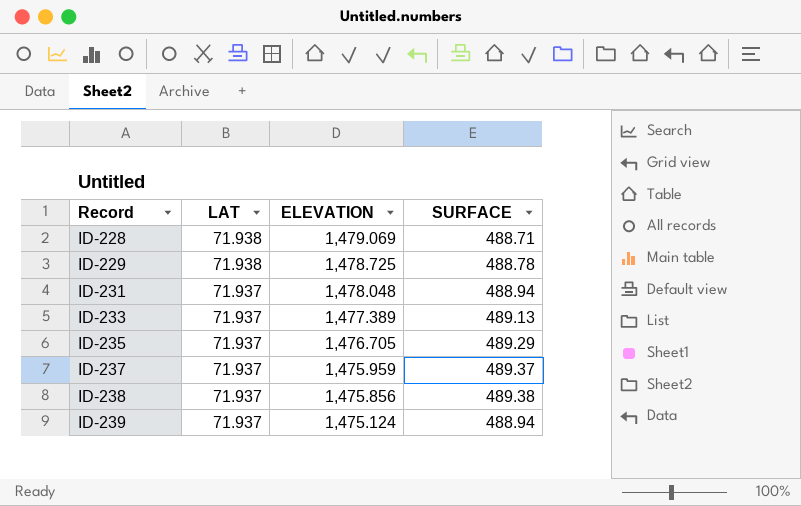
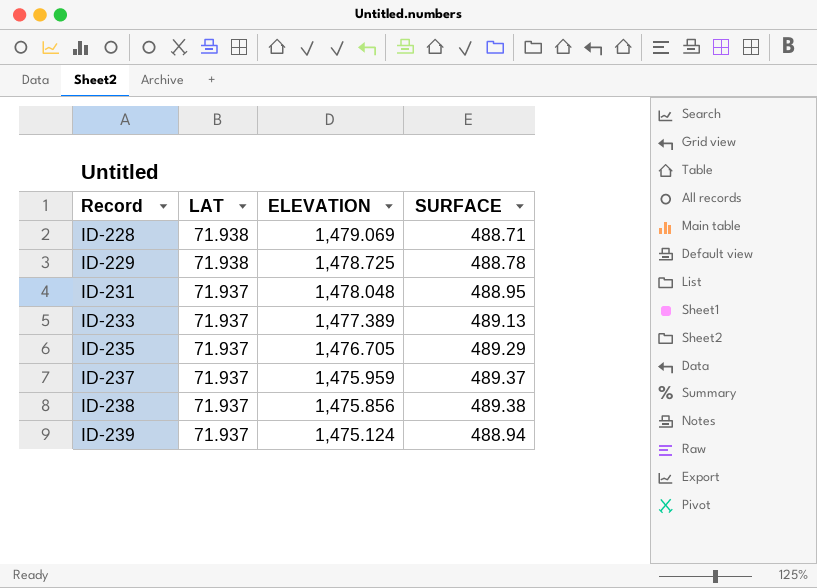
ID-231 | SURFACE: 488.94 -> 488.95

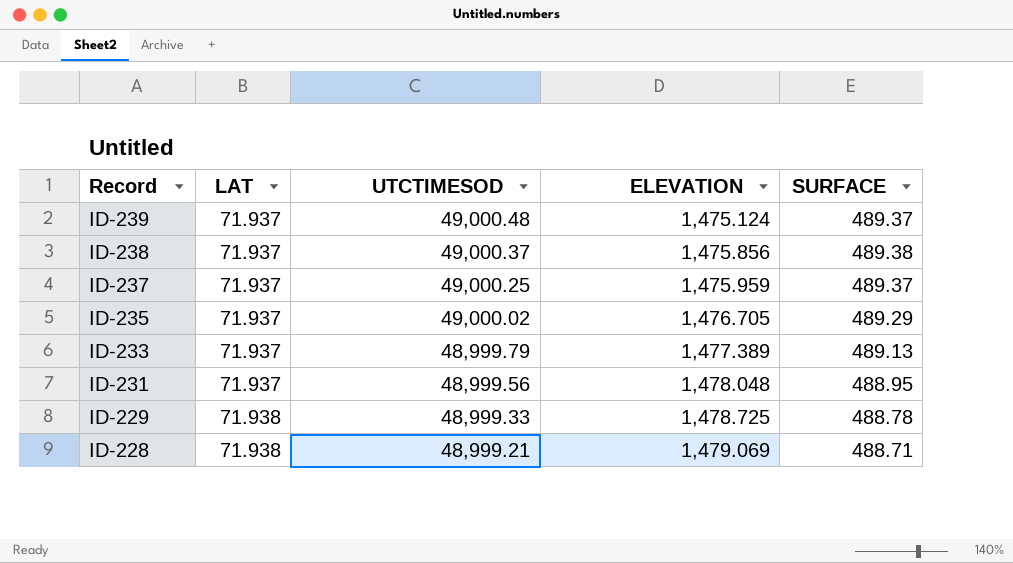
row order: Record ascending -> Record descending
column UTCTIMESOD | position: none -> 3
ID-239 | SURFACE: 488.94 -> 489.37

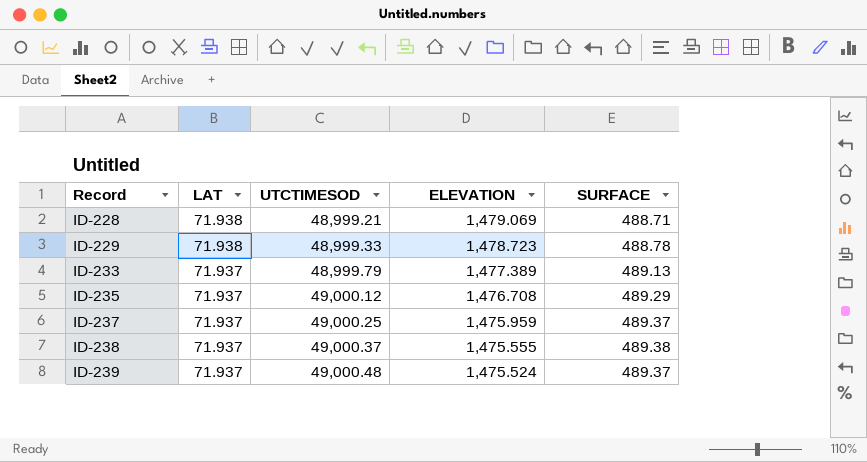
row order: Record descending -> Record ascending
row ID-231: 71.937 | 48,999.56 | 1,478.048 | 488.95 -> none
ID-229 | ELEVATION: 1,478.725 -> 1,478.723
ID-235 | UTCTIMESOD: 49,000.02 -> 49,000.12
ID-235 | ELEVATION: 1,476.705 -> 1,476.708
ID-238 | ELEVATION: 1,475.856 -> 1,475.555
ID-239 | ELEVATION: 1,475.124 -> 1,475.524

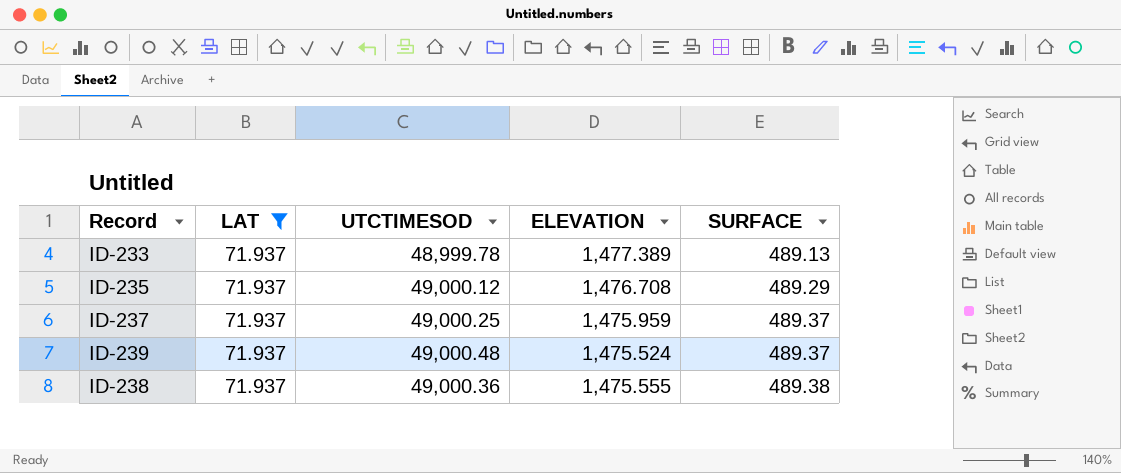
filter: none -> LAT = 71.937
row order: Record ascending -> SURFACE ascending
ID-233 | UTCTIMESOD: 48,999.79 -> 48,999.78
ID-238 | UTCTIMESOD: 49,000.37 -> 49,000.36

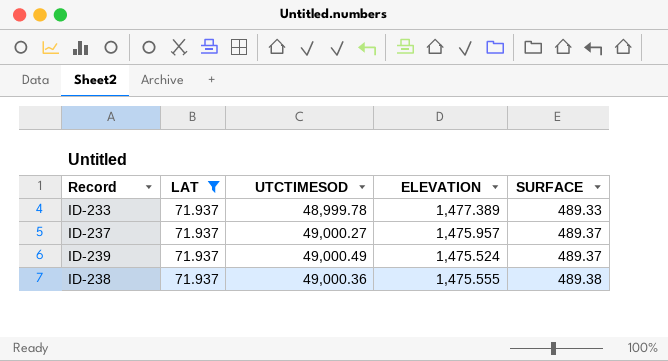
row ID-235: 71.937 | 49,000.12 | 1,476.708 | 489.29 -> none
ID-233 | SURFACE: 489.13 -> 489.33
ID-237 | UTCTIMESOD: 49,000.25 -> 49,000.27
ID-237 | ELEVATION: 1,475.959 -> 1,475.957
ID-239 | UTCTIMESOD: 49,000.48 -> 49,000.49

